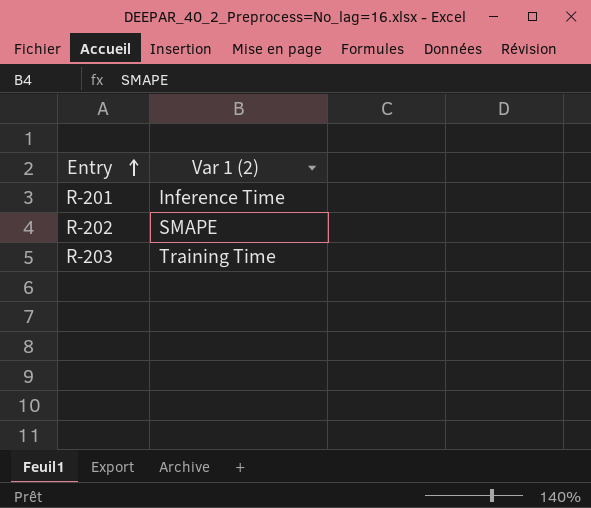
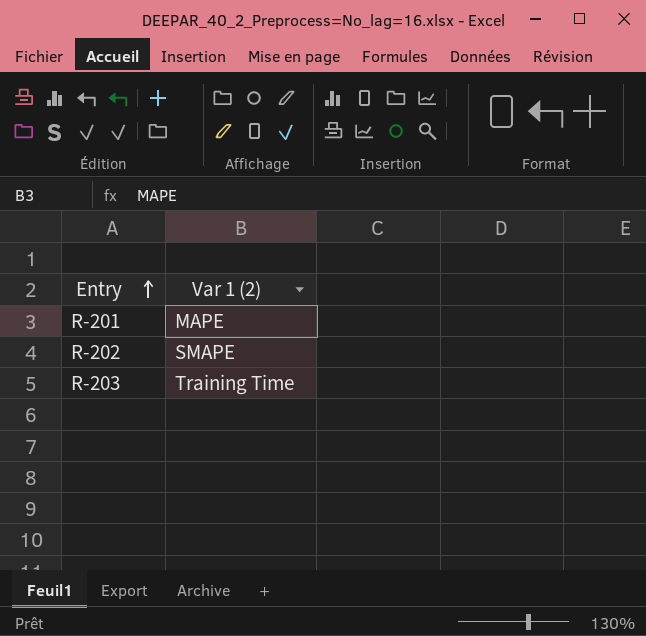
R-201 | Var 1 (2): Inference Time -> MAPE

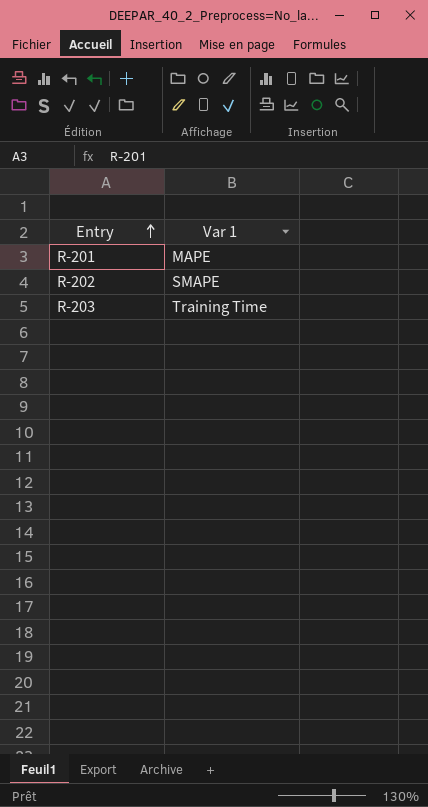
column name: Var 1 (2) -> Var 1

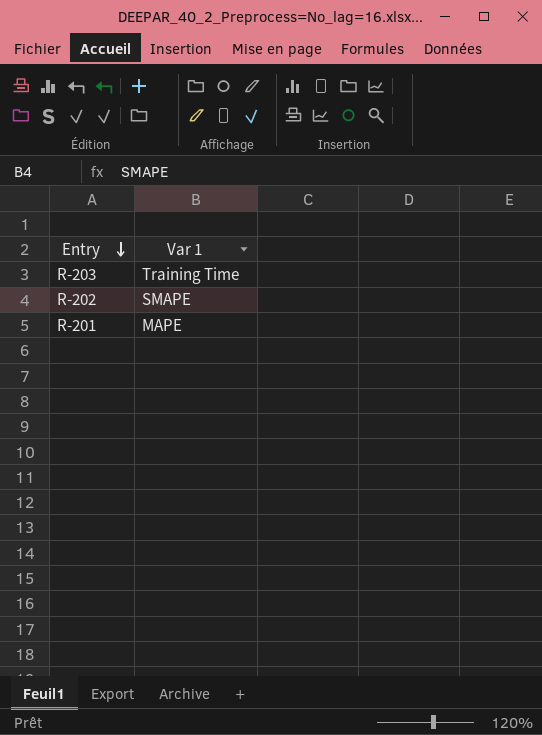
row order: Entry ascending -> Entry descending

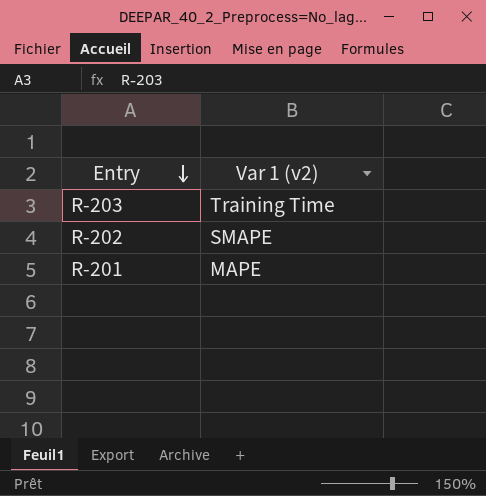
column name: Var 1 -> Var 1 (v2)

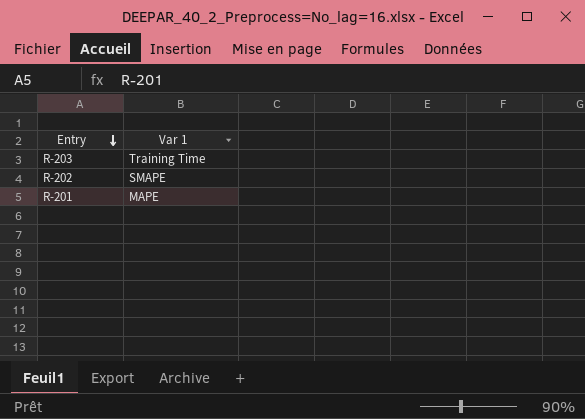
column name: Var 1 (v2) -> Var 1

